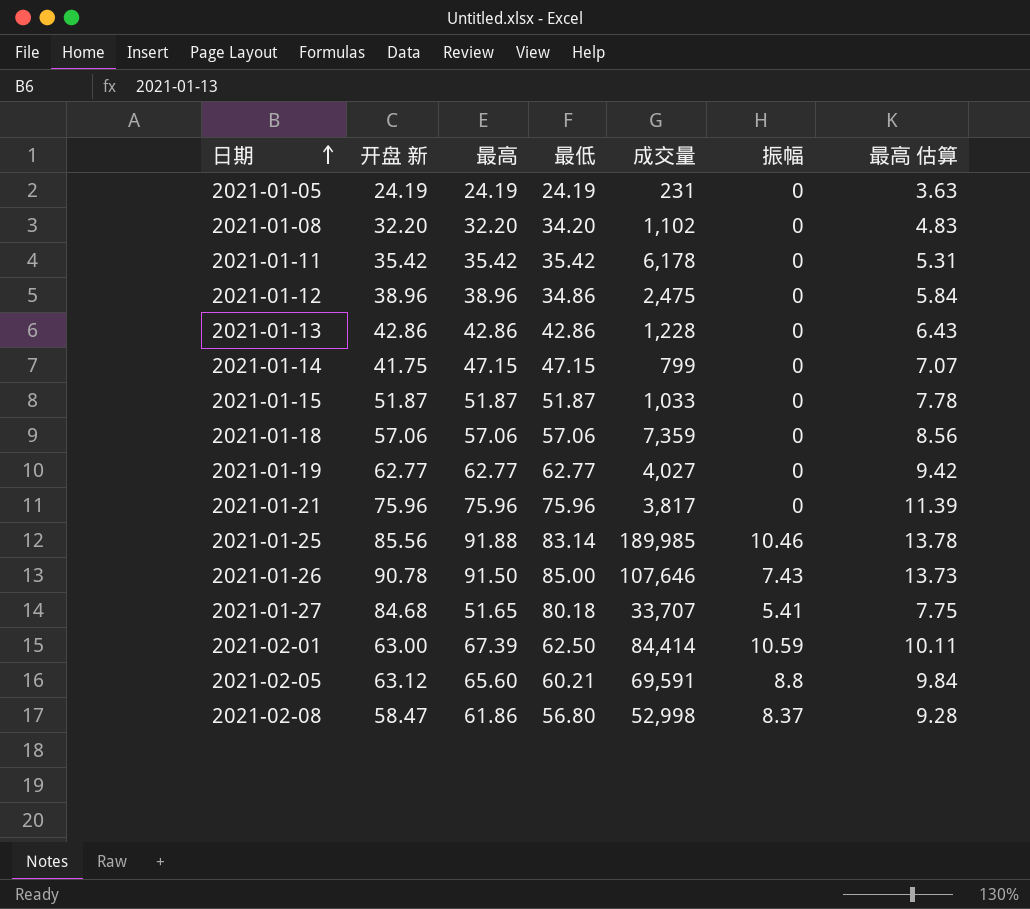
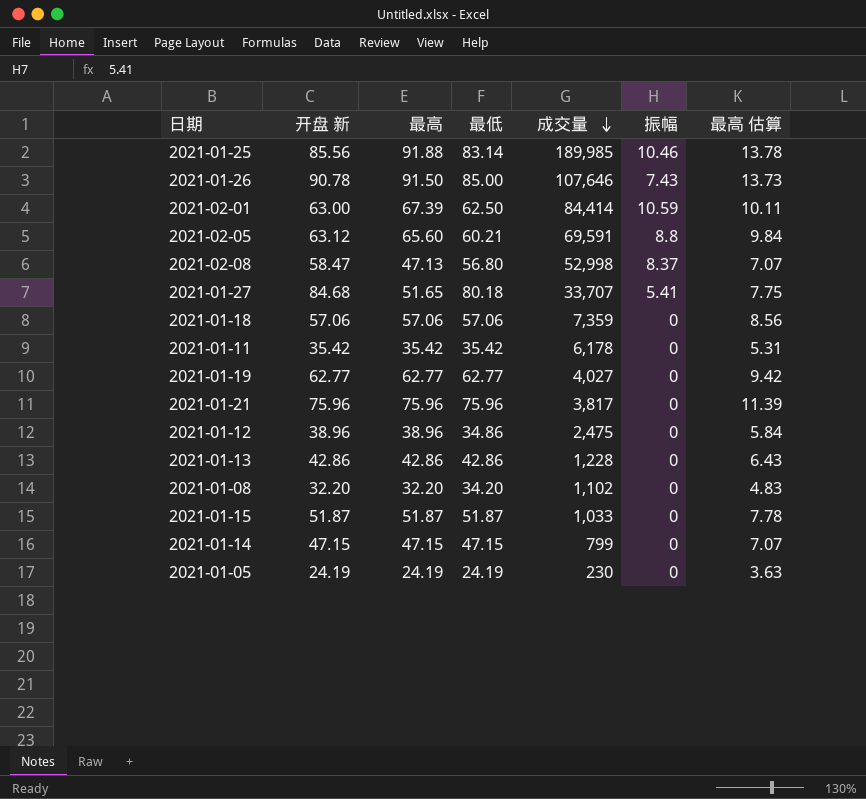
row order: 日期 ascending -> 成交量 descending
2021-02-08 | 最高: 61.86 -> 47.13
2021-02-08 | 最高 估算: 9.28 -> 7.07
2021-01-14 | 开盘 新: 41.75 -> 47.15
2021-01-05 | 成交量: 231 -> 230

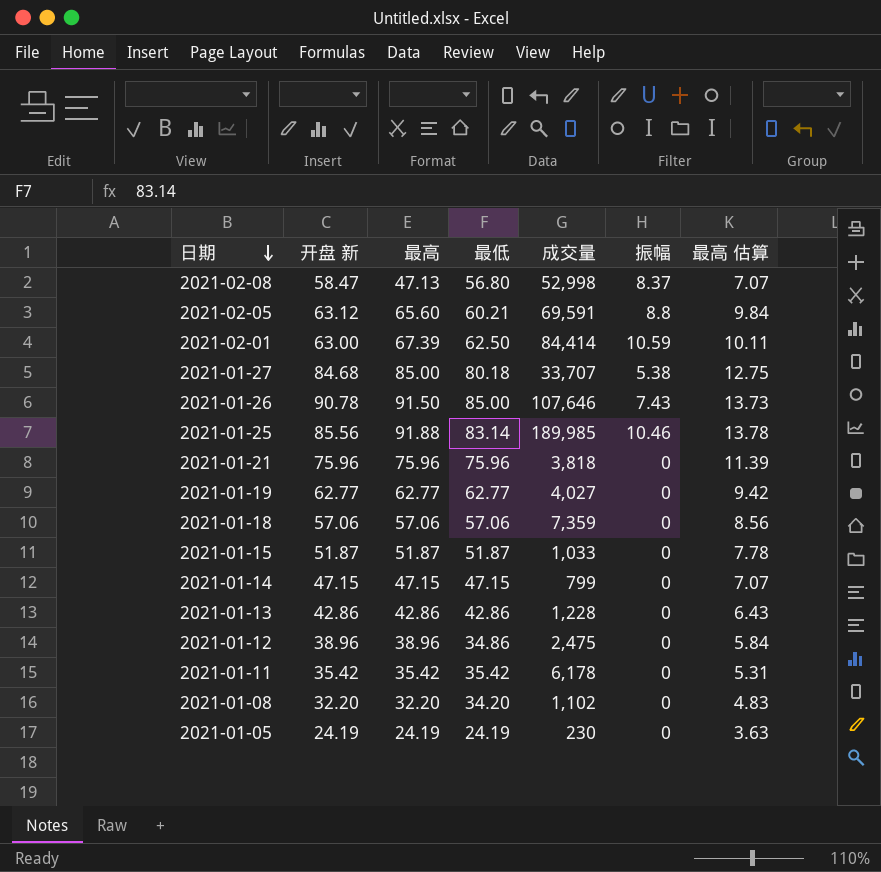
row order: 成交量 descending -> 日期 descending
2021-01-27 | 最高: 51.65 -> 85.00
2021-01-27 | 振幅: 5.41 -> 5.38
2021-01-27 | 最高 估算: 7.75 -> 12.75
2021-01-21 | 成交量: 3,817 -> 3,818

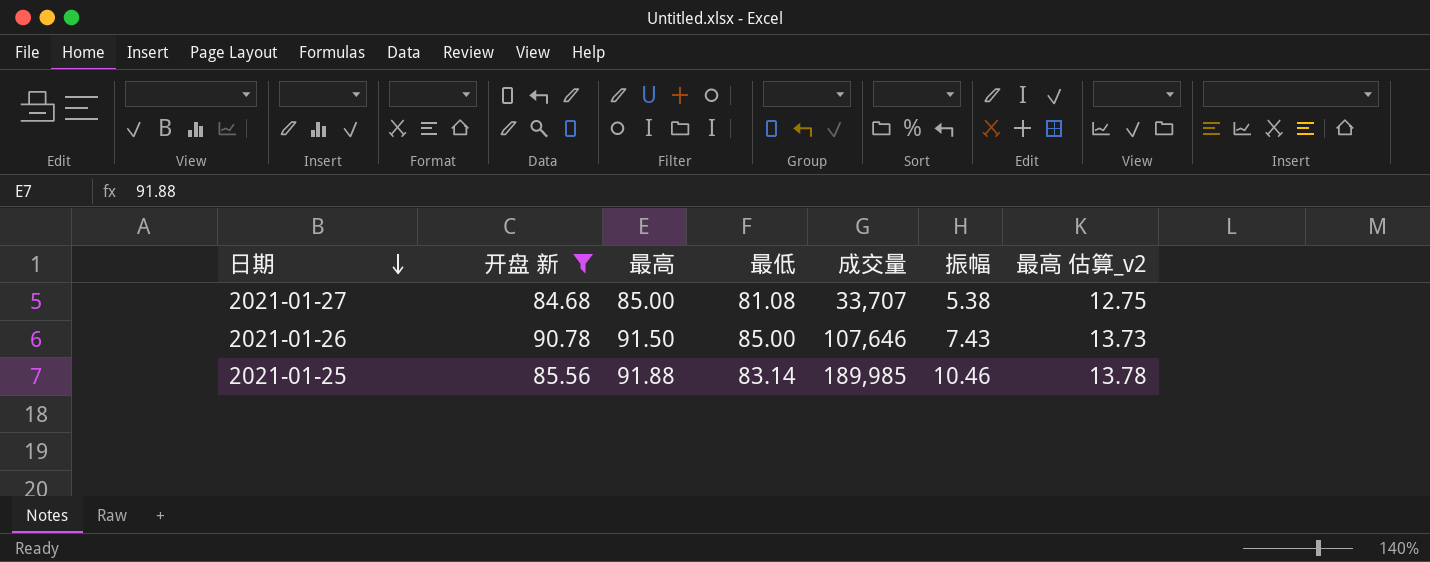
filter: none -> 开盘 新 >= 84.68
column name: 最高 估算 -> 最高 估算_v2
2021-01-27 | 最低: 80.18 -> 81.08

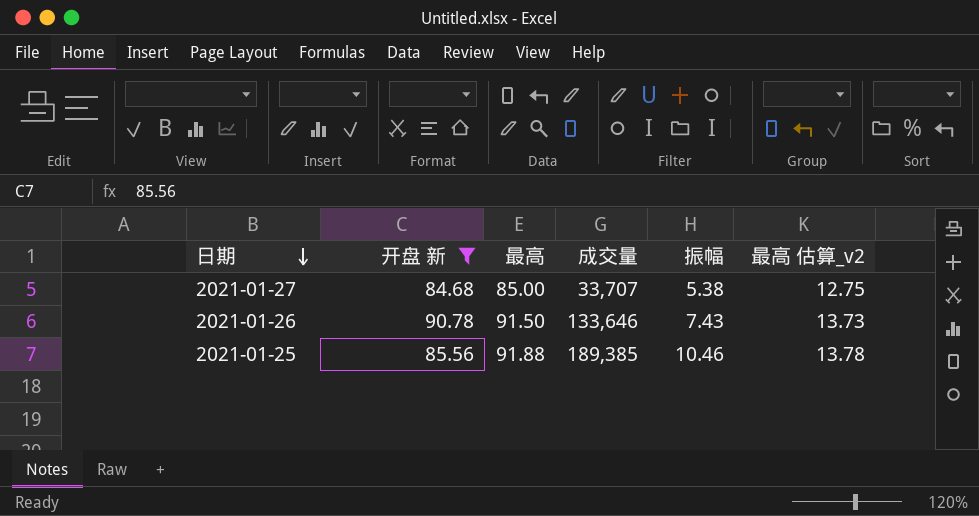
column 最低 | position: 4 -> none
2021-01-26 | 成交量: 107,646 -> 133,646
2021-01-25 | 成交量: 189,985 -> 189,385

